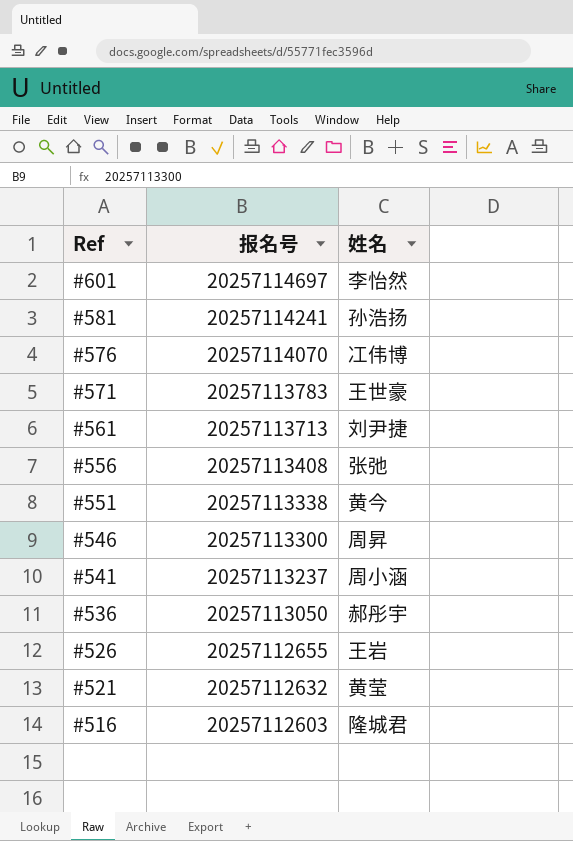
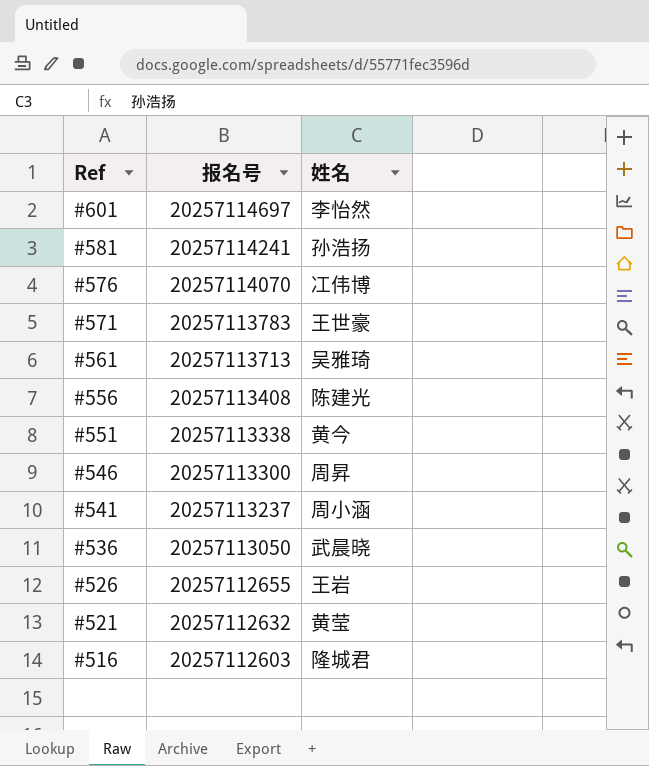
#561 | 姓名: 刘尹捷 -> 吴雅琦
#556 | 姓名: 张弛 -> 陈建光
#536 | 姓名: 郝彤宇 -> 武晨晓

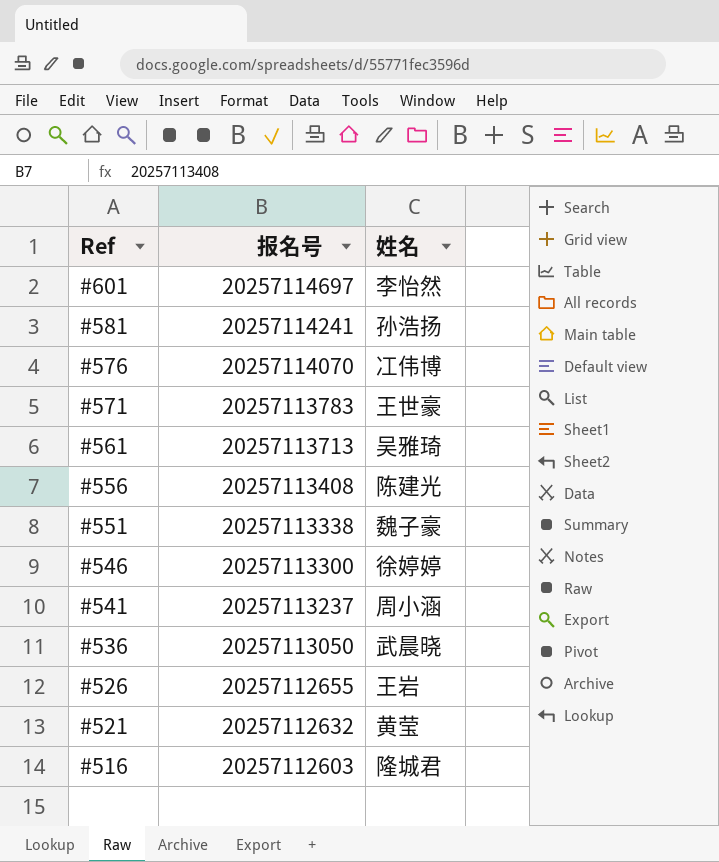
#551 | 姓名: 黄今 -> 魏子豪
#546 | 姓名: 周昇 -> 徐婷婷

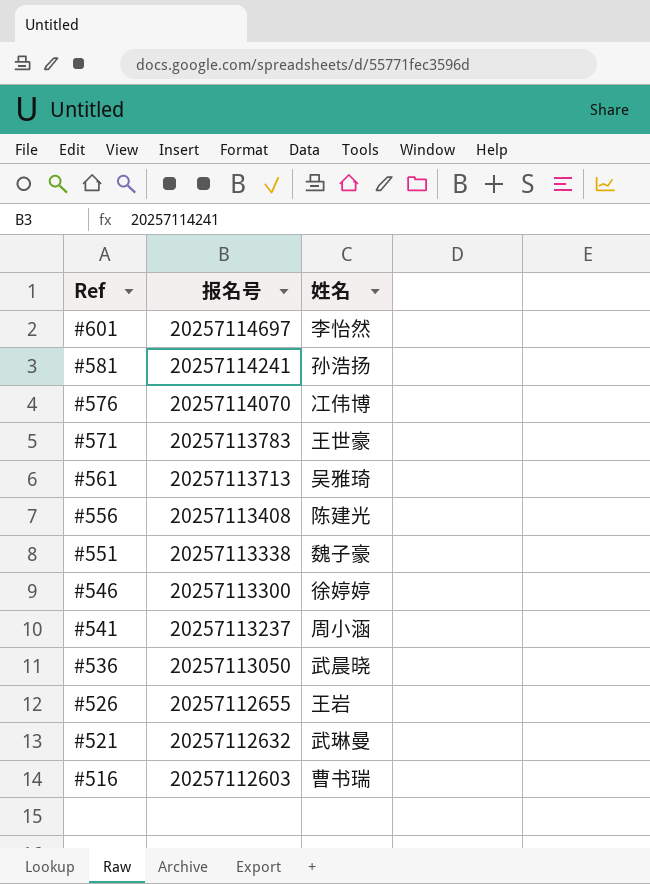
#521 | 姓名: 黄莹 -> 武琳曼
#516 | 姓名: 隆城君 -> 曹书瑞

